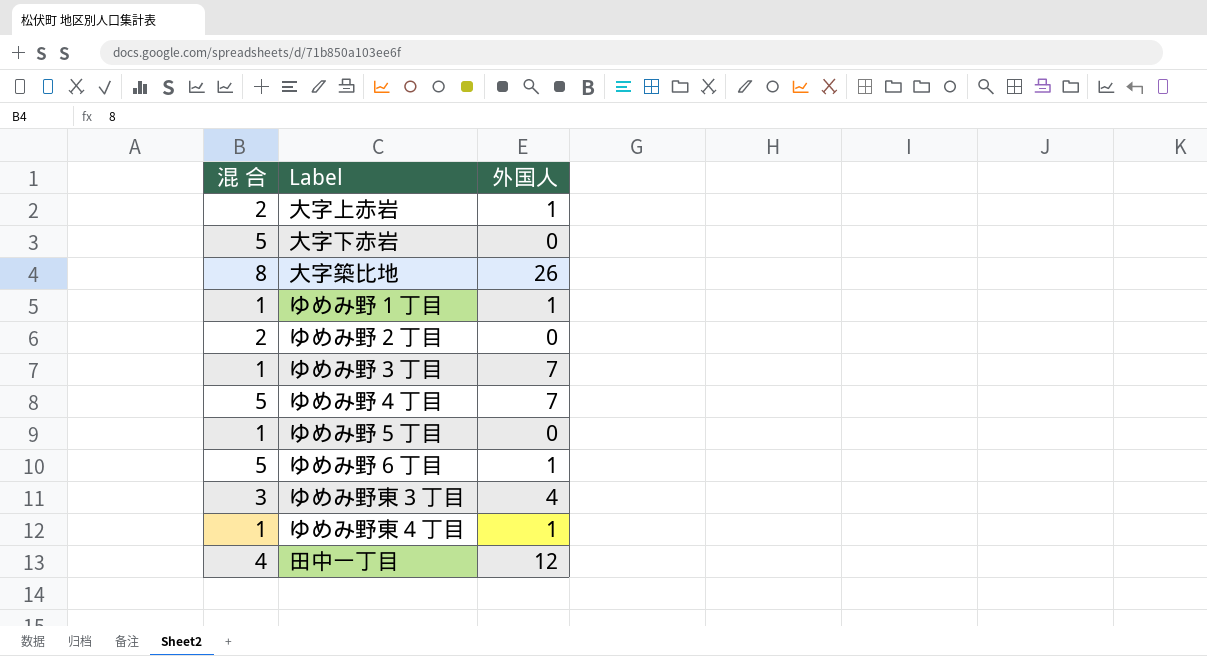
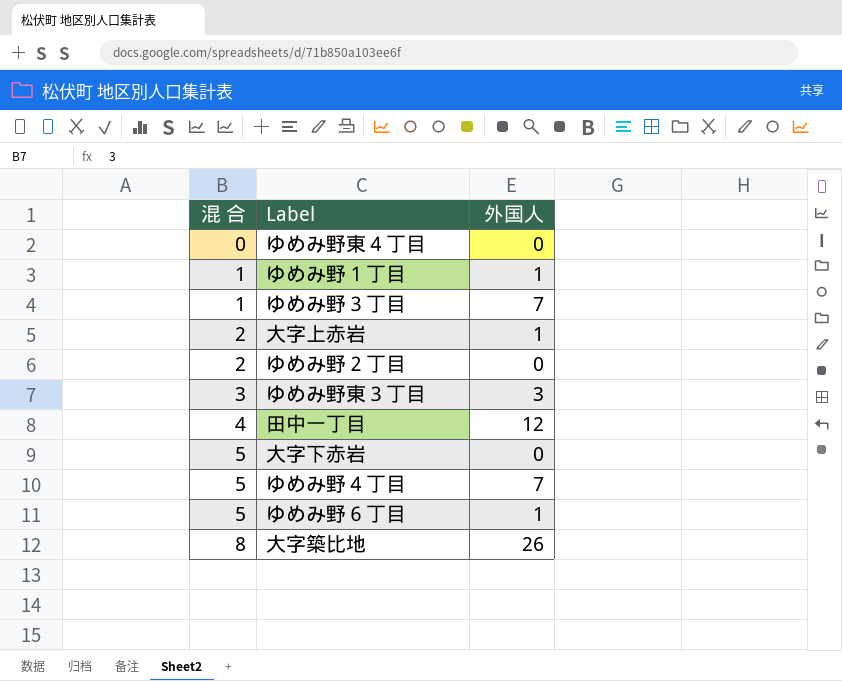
row order: none -> 混 合 ascending
row ゆめみ野５丁目: 1 | 0 -> none
ゆめみ野東４丁目 | 混 合: 1 -> 0
ゆめみ野東４丁目 | 外国人: 1 -> 0
ゆめみ野東３丁目 | 外国人: 4 -> 3

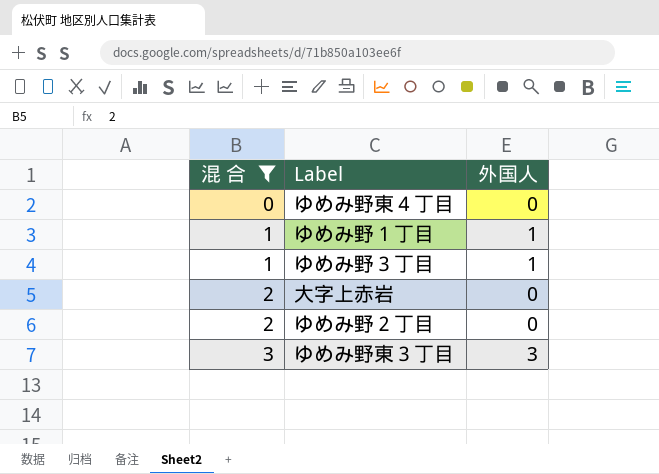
filter: none -> 混 合 <= 3
ゆめみ野３丁目 | 外国人: 7 -> 1
大字上赤岩 | 外国人: 1 -> 0

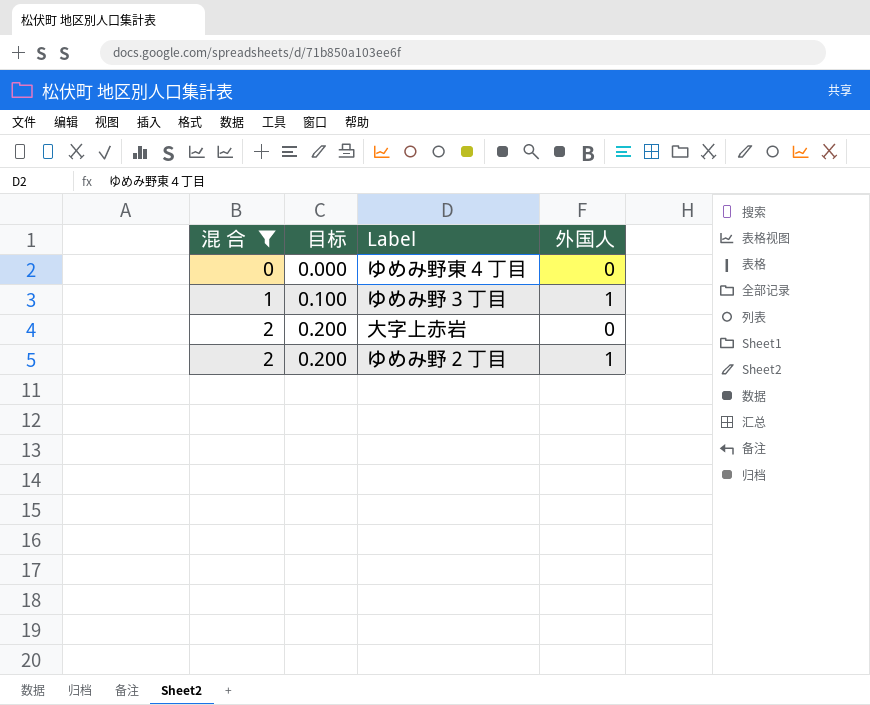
column 目标 | formula: none -> [混 合] * 0.1
row ゆめみ野１丁目: 1 | 1 -> none
row ゆめみ野東３丁目: 3 | 3 -> none
ゆめみ野２丁目 | 外国人: 0 -> 1

